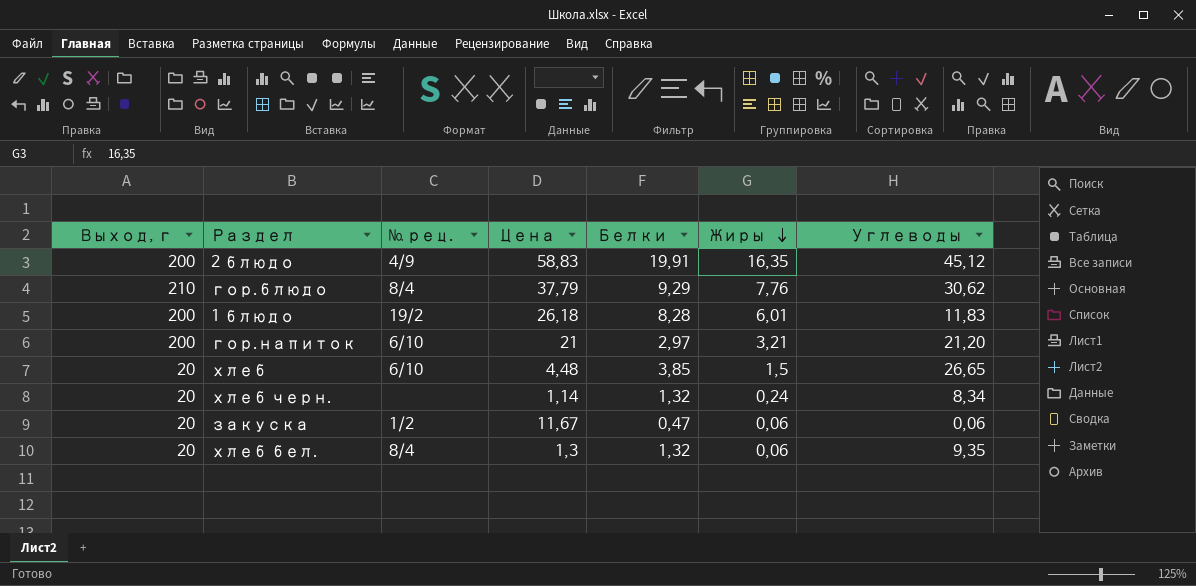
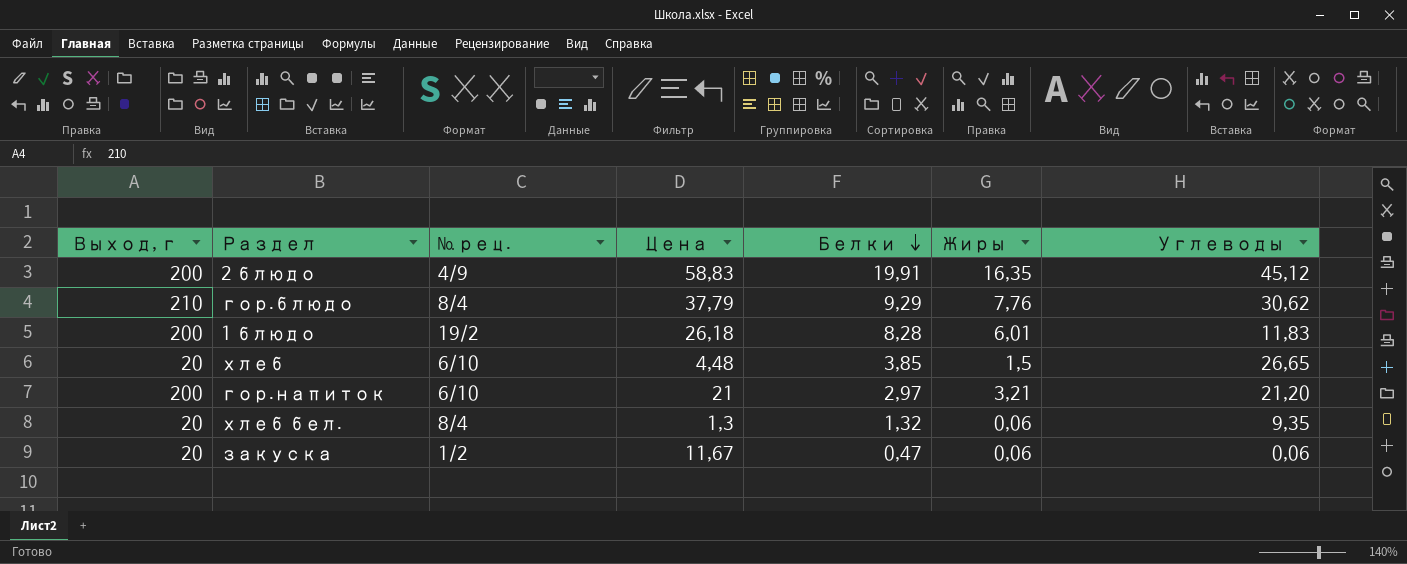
row order: Жиры descending -> Белки descending
row хлеб черн.: 20 | none | 1,14 | 1,32 | 0,24 | 8,34 -> none

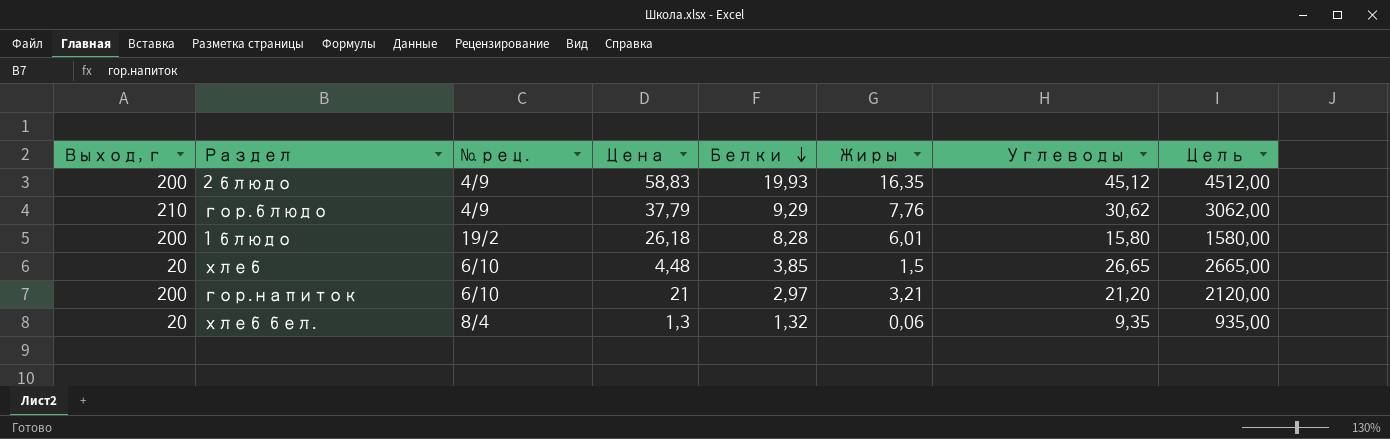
column Цель | formula: none -> [Углеводы] * 100
row закуска: 20 | 1/2 | 11,67 | 0,47 | 0,06 | 0,06 -> none
2 блюдо | Белки: 19,91 -> 19,93
гор.блюдо | № рец.: 8/4 -> 4/9
1 блюдо | Углеводы: 11,83 -> 15,80

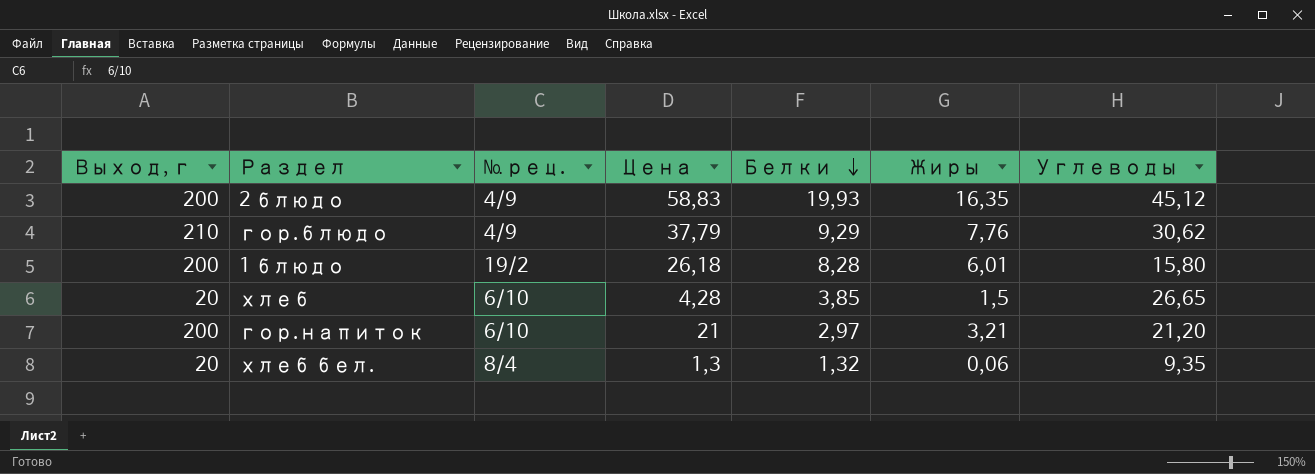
column Цель | formula: [Углеводы] * 100 -> none
хлеб | Цена: 4,48 -> 4,28

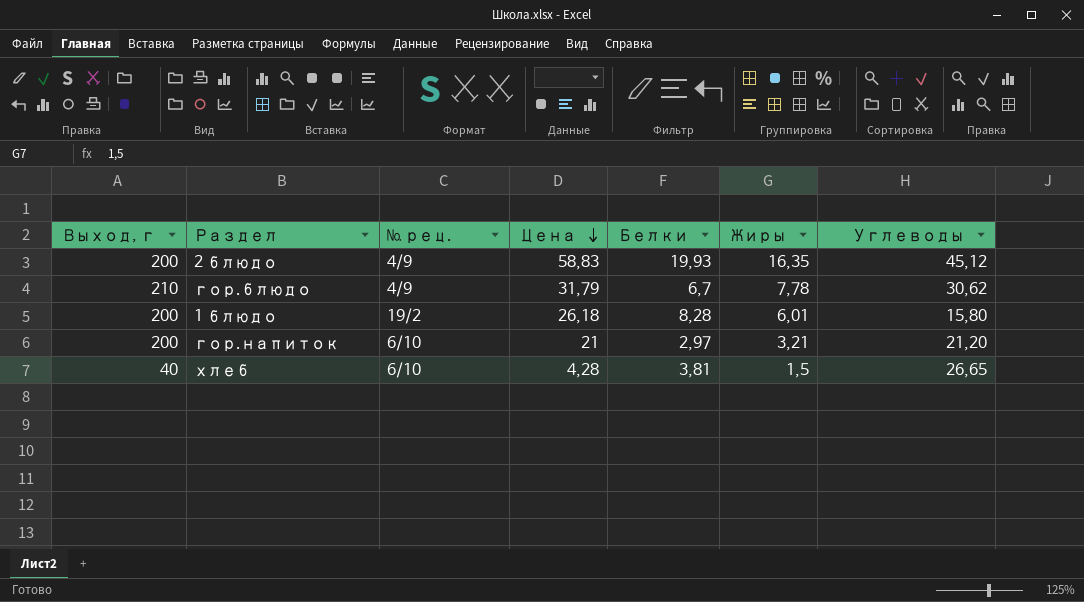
row order: Белки descending -> Цена descending
row хлеб бел.: 20 | 8/4 | 1,3 | 1,32 | 0,06 | 9,35 -> none
гор.блюдо | Цена: 37,79 -> 31,79
гор.блюдо | Белки: 9,29 -> 6,7
гор.блюдо | Жиры: 7,76 -> 7,78
хлеб | Выход, г: 20 -> 40
хлеб | Белки: 3,85 -> 3,81

